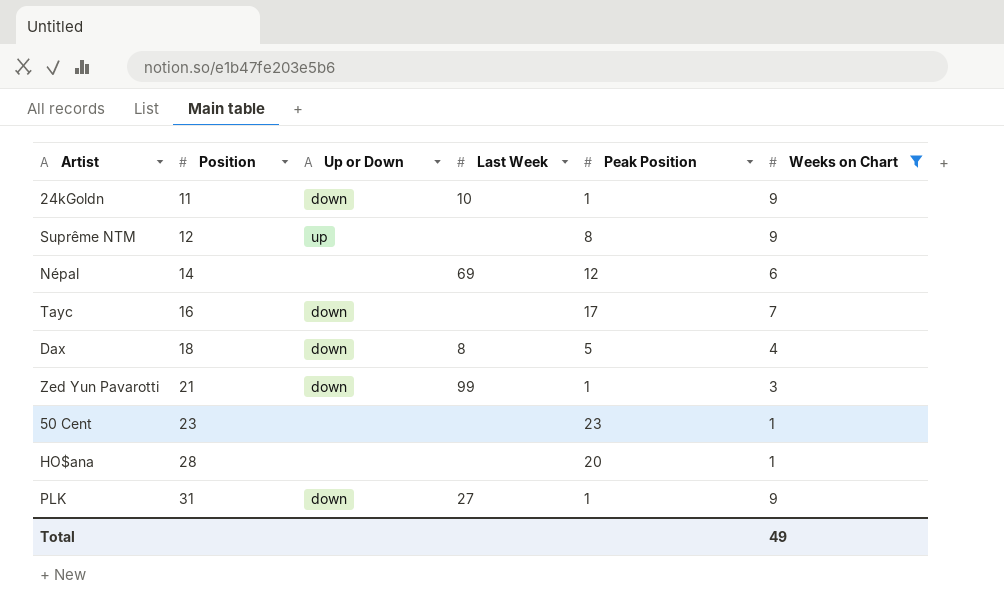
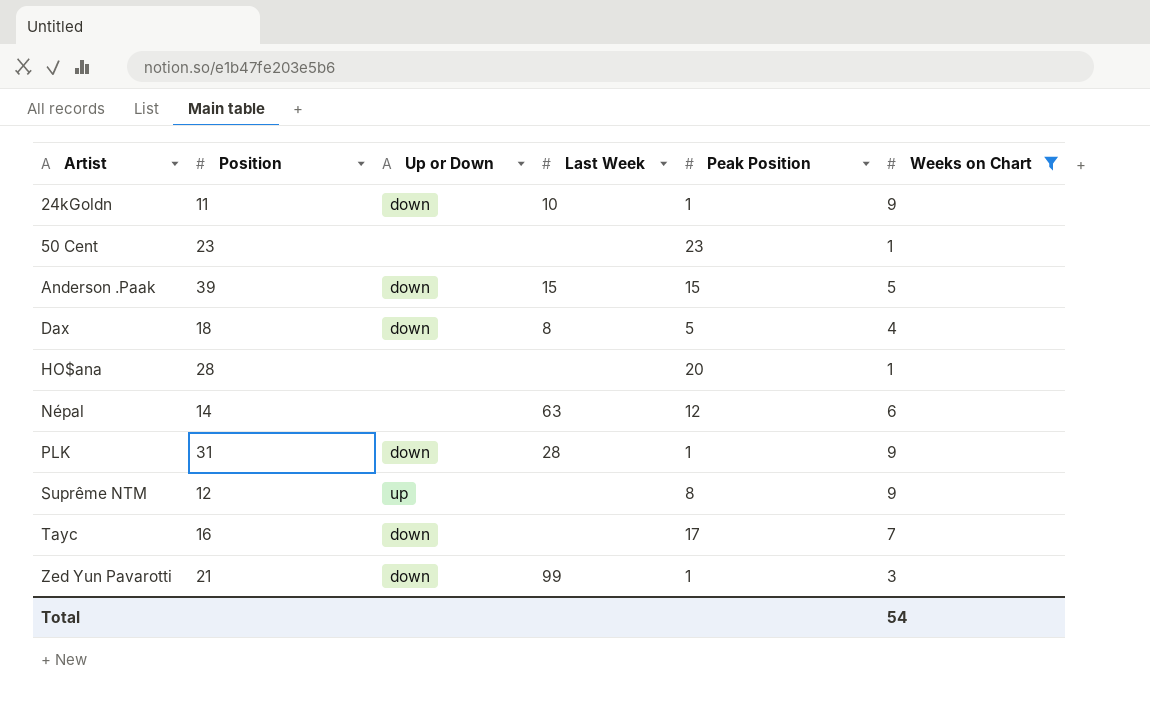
row order: Position ascending -> Artist ascending
row Anderson .Paak: none -> 39 | down | 15 | 15 | 5
Népal | Last Week: 69 -> 63
PLK | Last Week: 27 -> 28
Total | Weeks on Chart: 49 -> 54

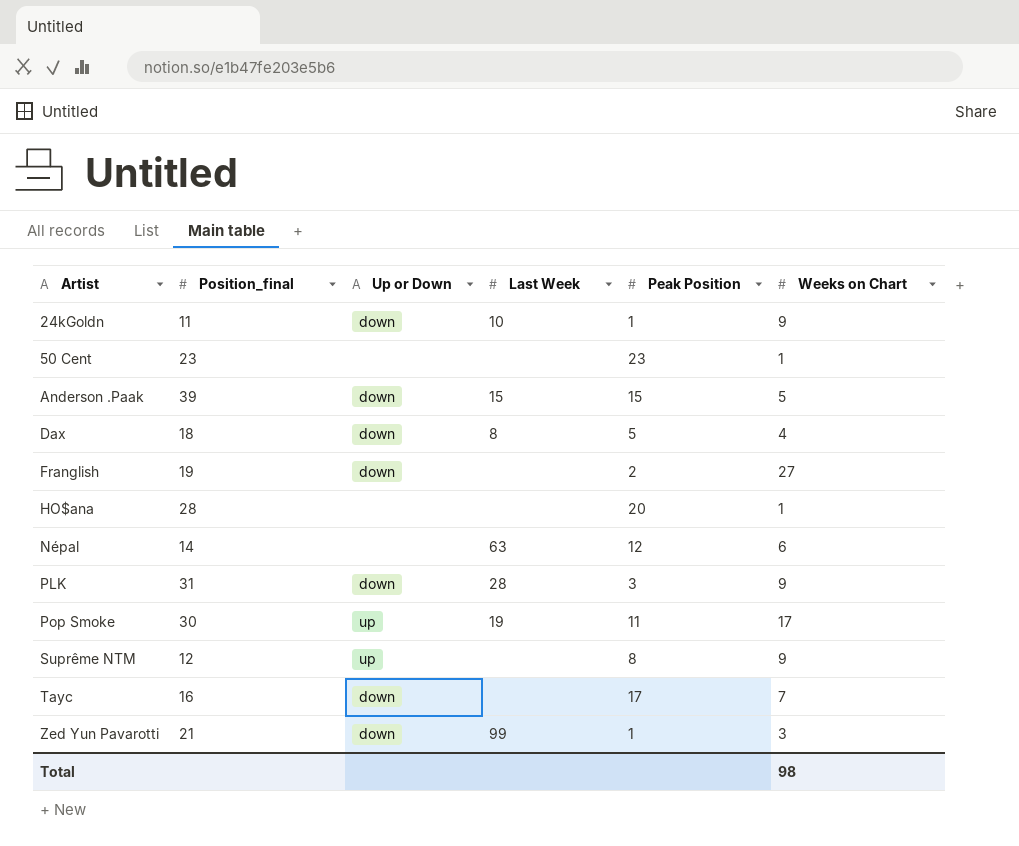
filter: Weeks on Chart <= 9 -> none
column name: Position -> Position_final
PLK | Peak Position: 1 -> 3
Total | Weeks on Chart: 54 -> 98

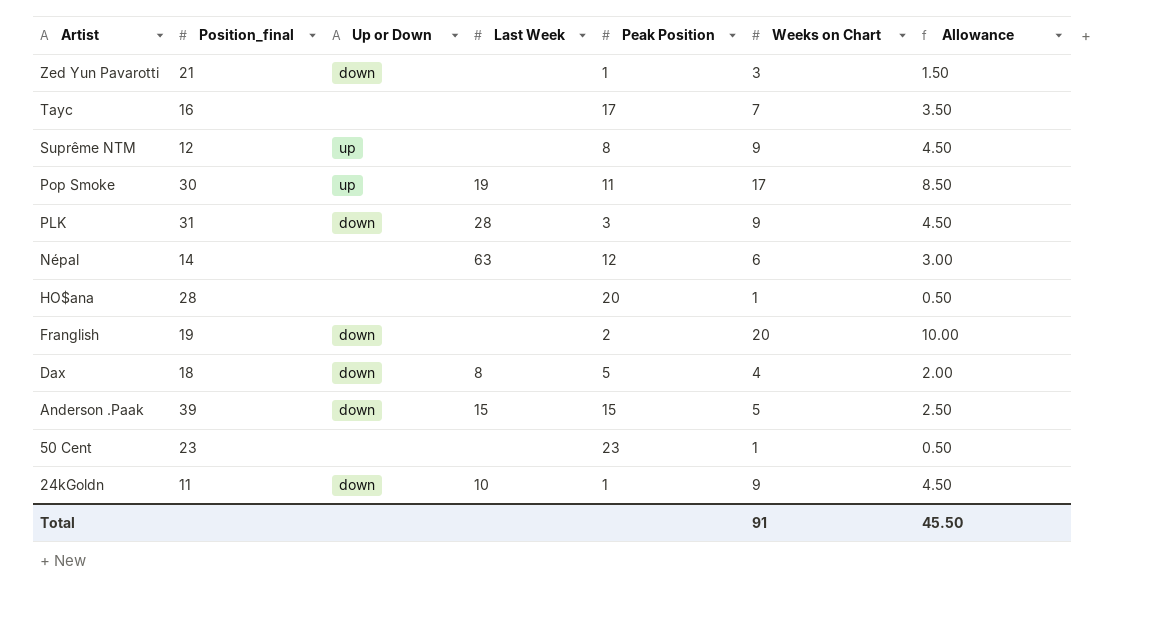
row order: Artist ascending -> Artist descending
column Allowance | formula: none -> [Weeks on Chart] * 0.5
Zed Yun Pavarotti | Last Week: 99 -> none
Tayc | Up or Down: down -> none
Franglish | Weeks on Chart: 27 -> 20
Total | Weeks on Chart: 98 -> 91

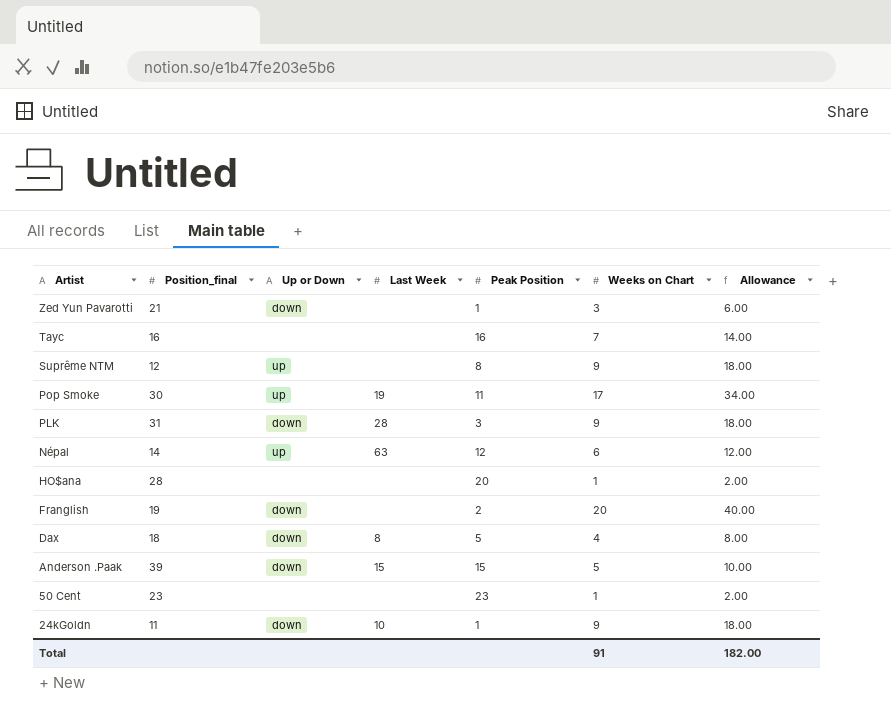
column Allowance | formula: [Weeks on Chart] * 0.5 -> [Weeks on Chart] * 2
Tayc | Peak Position: 17 -> 16
Népal | Up or Down: none -> up
Total | Allowance: 45.50 -> 182.00

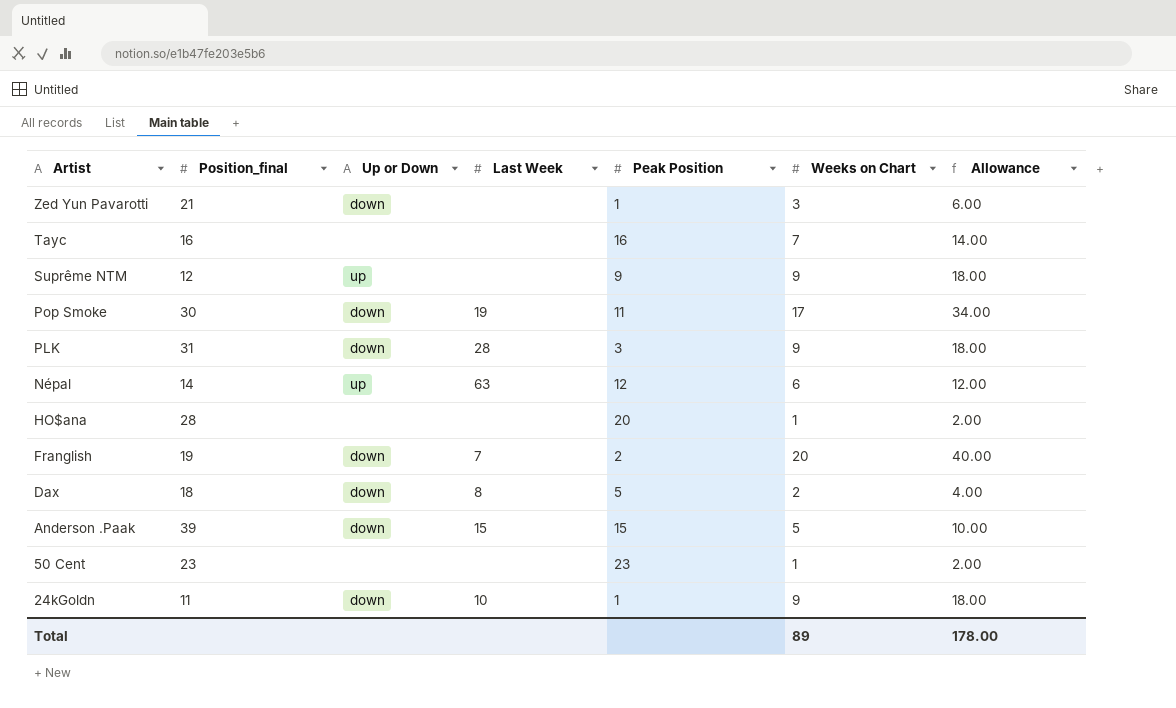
Suprême NTM | Peak Position: 8 -> 9
Pop Smoke | Up or Down: up -> down
Franglish | Last Week: none -> 7
Dax | Weeks on Chart: 4 -> 2
Dax | Allowance: 8.00 -> 4.00
Total | Weeks on Chart: 91 -> 89
Total | Allowance: 182.00 -> 178.00

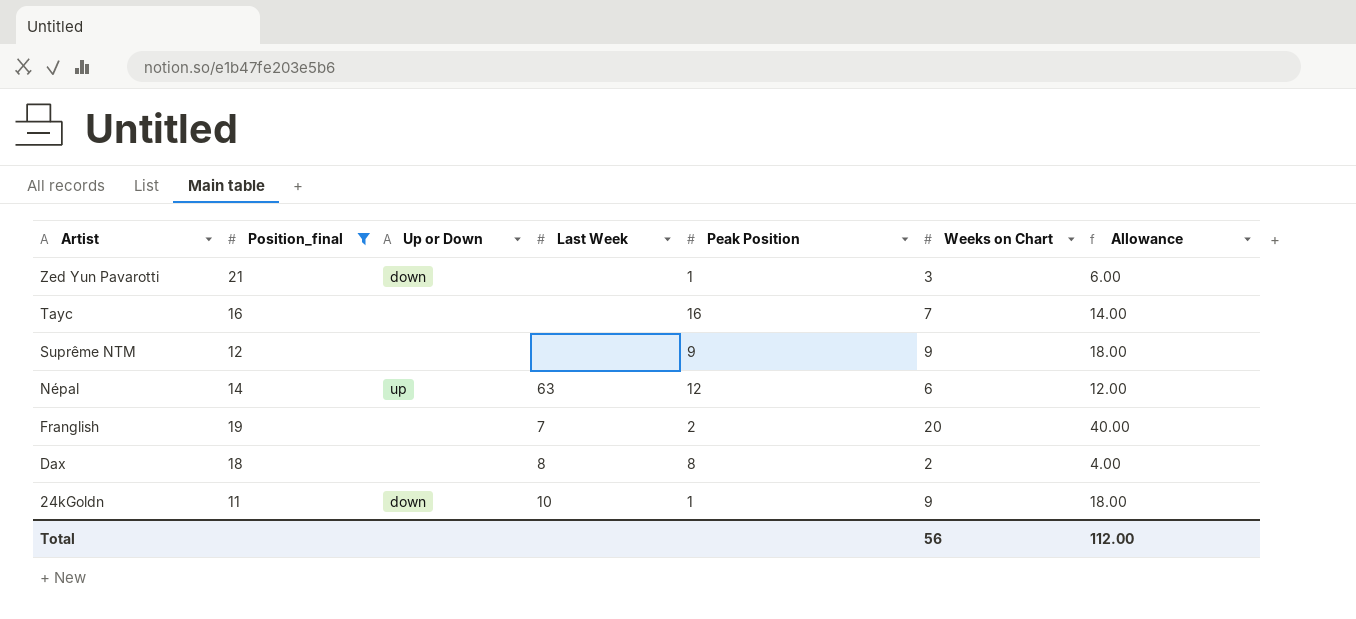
filter: none -> Position_final <= 21
Suprême NTM | Up or Down: up -> none
Franglish | Up or Down: down -> none
Dax | Up or Down: down -> none
Dax | Peak Position: 5 -> 8
Total | Weeks on Chart: 89 -> 56
Total | Allowance: 178.00 -> 112.00

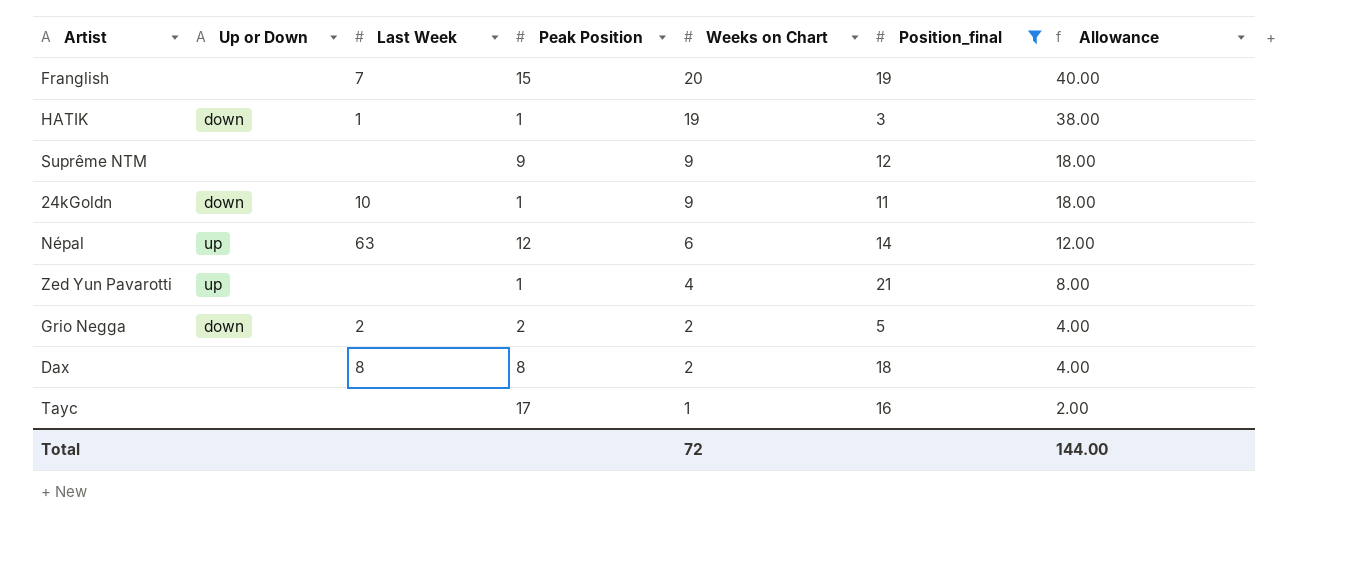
row order: Artist descending -> Weeks on Chart descending
column Position_final | position: 2 -> 6
Franglish | Peak Position: 2 -> 15
row HATIK: none -> down | 1 | 1 | 19 | 3 | 38.00
Zed Yun Pavarotti | Up or Down: down -> up
Zed Yun Pavarotti | Weeks on Chart: 3 -> 4
Zed Yun Pavarotti | Allowance: 6.00 -> 8.00
row Grio Negga: none -> down | 2 | 2 | 2 | 5 | 4.00
Tayc | Peak Position: 16 -> 17
Tayc | Weeks on Chart: 7 -> 1
Tayc | Allowance: 14.00 -> 2.00
Total | Weeks on Chart: 56 -> 72
Total | Allowance: 112.00 -> 144.00

